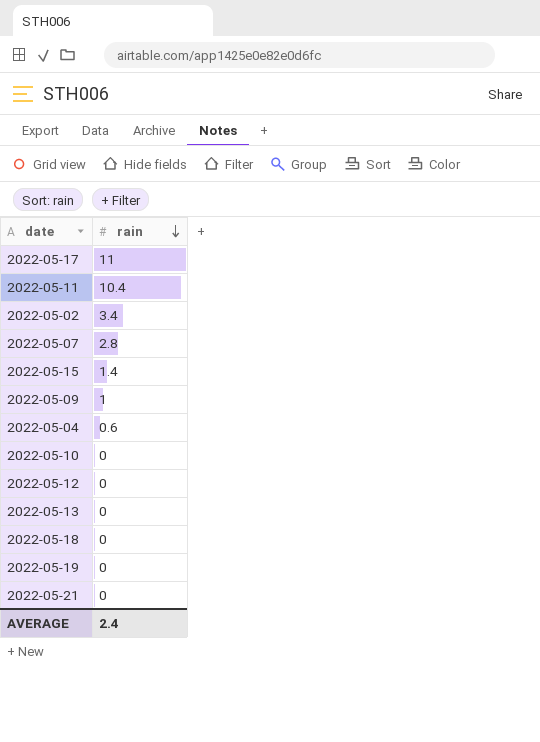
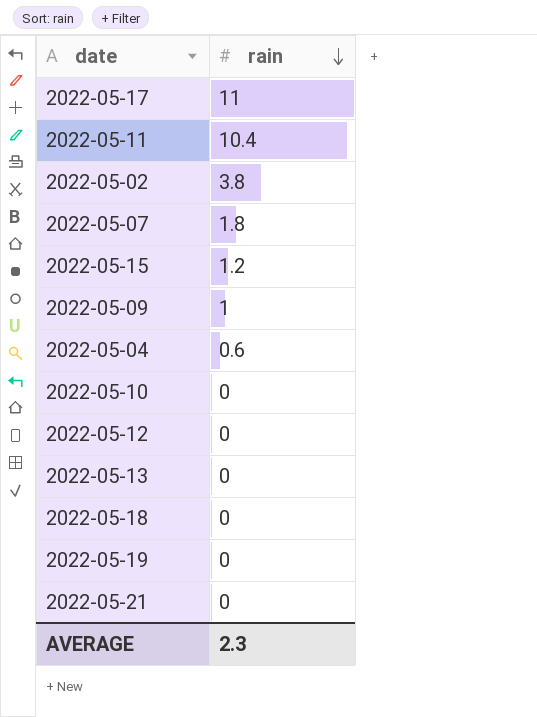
2022-05-02 | rain: 3.4 -> 3.8
2022-05-07 | rain: 2.8 -> 1.8
2022-05-15 | rain: 1.4 -> 1.2
AVERAGE | rain: 2.4 -> 2.3

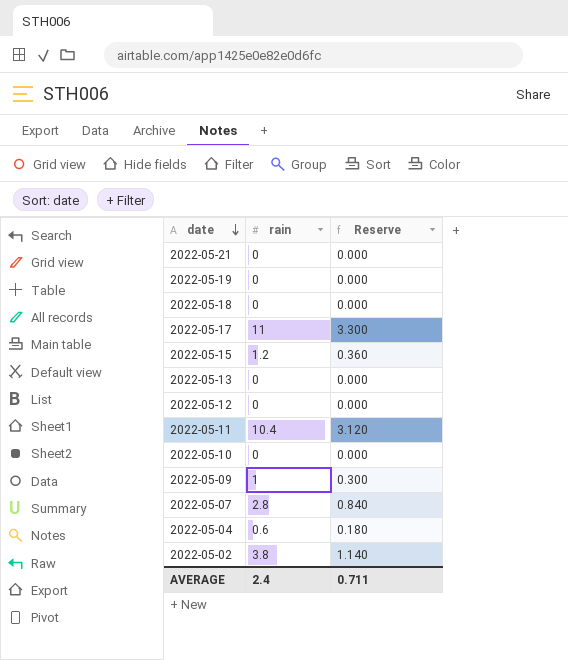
row order: rain descending -> date descending
column Reserve | formula: none -> [rain] * 0.3
2022-05-07 | rain: 1.8 -> 2.8
AVERAGE | rain: 2.3 -> 2.4

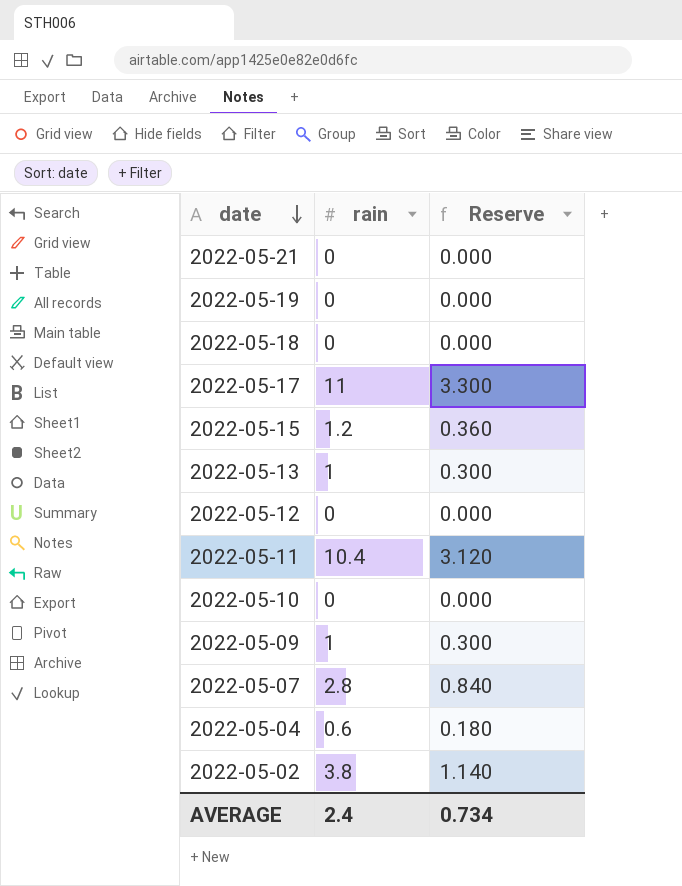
2022-05-13 | rain: 0 -> 1
2022-05-13 | Reserve: 0.000 -> 0.300
AVERAGE | Reserve: 0.711 -> 0.734

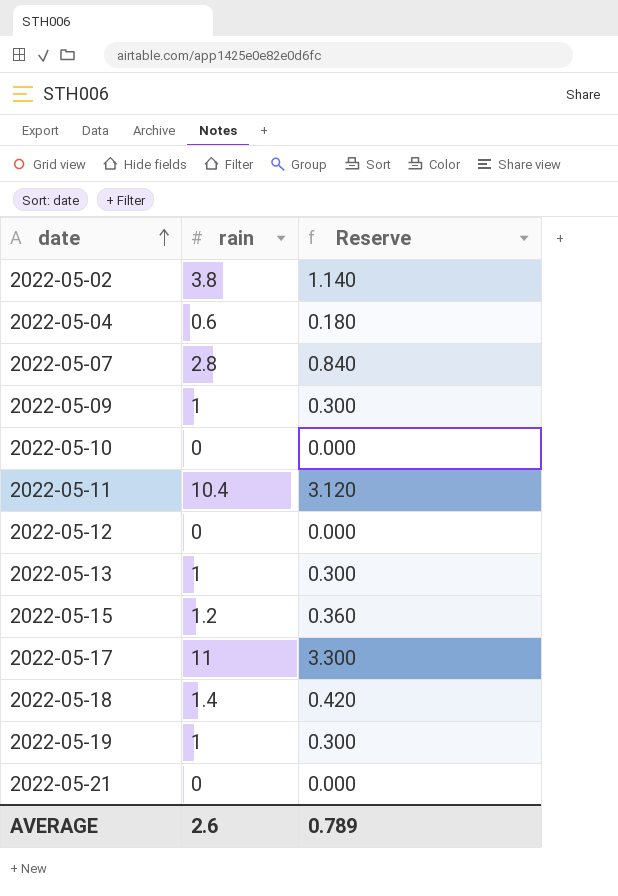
row order: date descending -> date ascending
2022-05-18 | rain: 0 -> 1.4
2022-05-18 | Reserve: 0.000 -> 0.420
2022-05-19 | rain: 0 -> 1
2022-05-19 | Reserve: 0.000 -> 0.300
AVERAGE | rain: 2.4 -> 2.6
AVERAGE | Reserve: 0.734 -> 0.789

